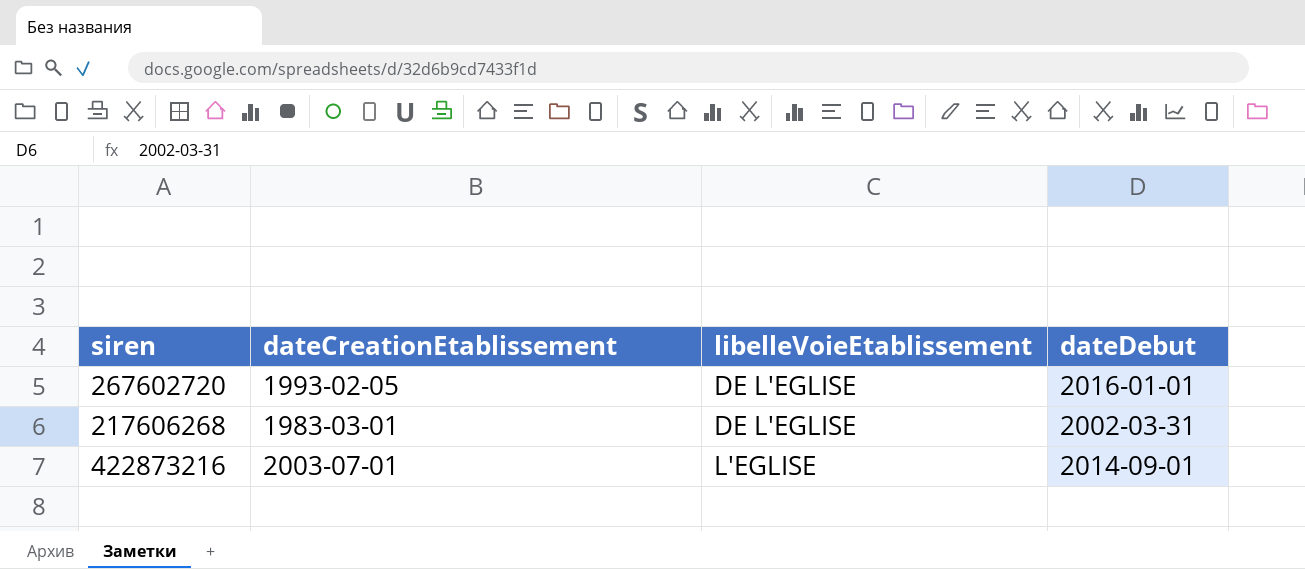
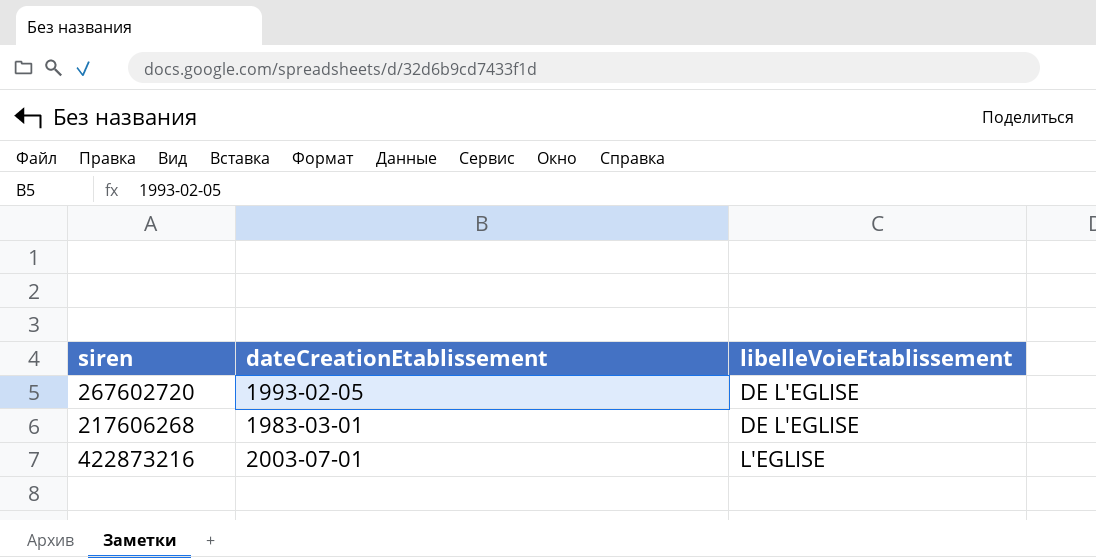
column dateDebut | position: 4 -> none

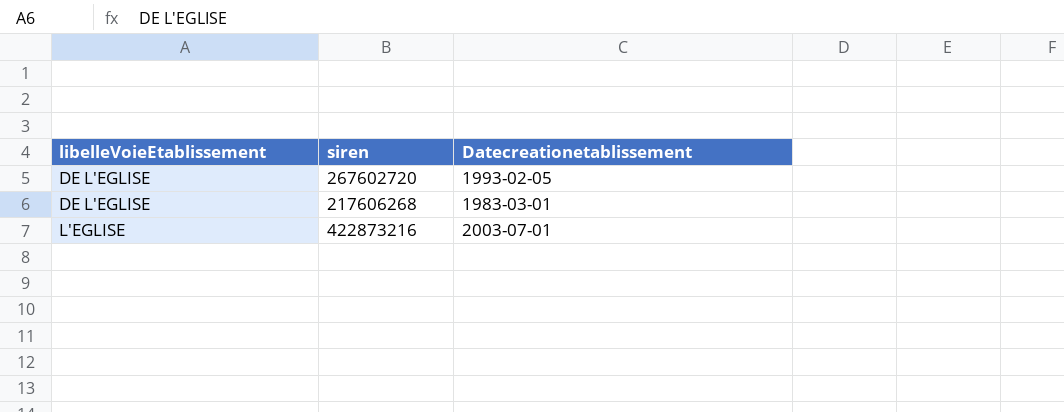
column libelleVoieEtablissement | position: 3 -> 1
column name: dateCreationEtablissement -> Datecreationetablissement

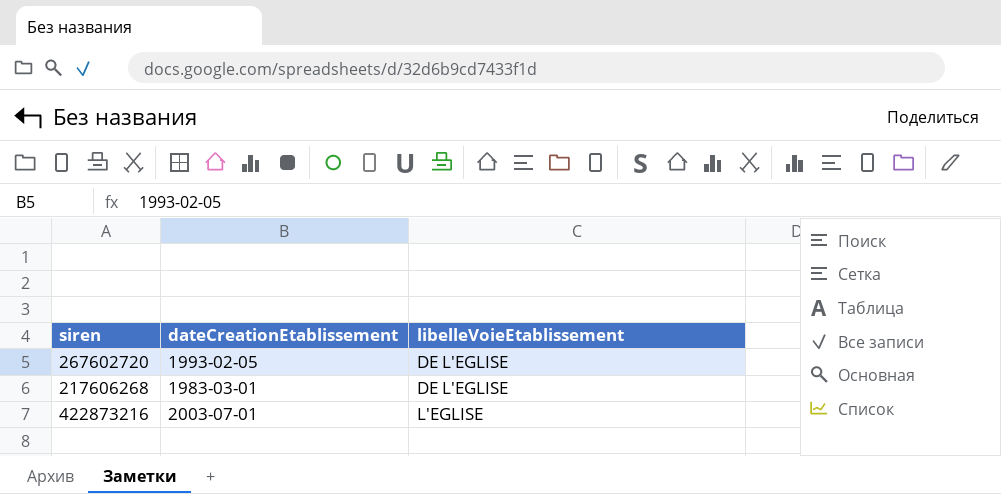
column name: Datecreationetablissement -> dateCreationEtablissement
column libelleVoieEtablissement | position: 1 -> 3

